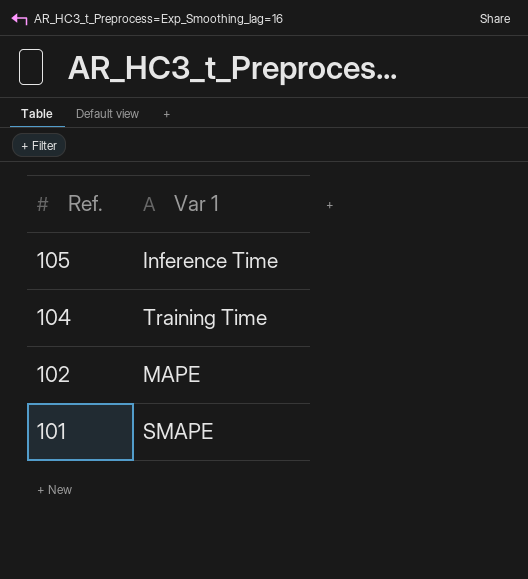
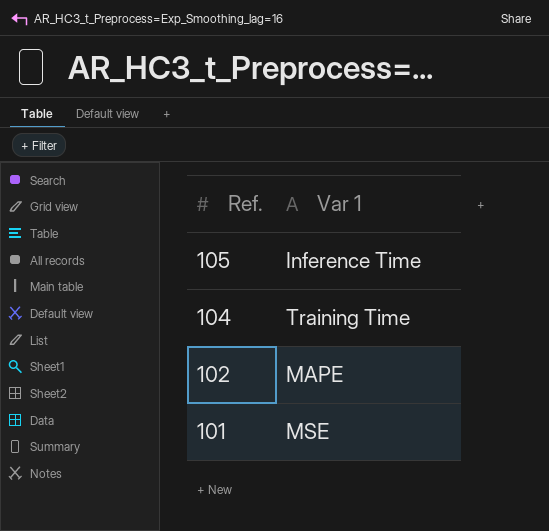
101 | Var 1: SMAPE -> MSE

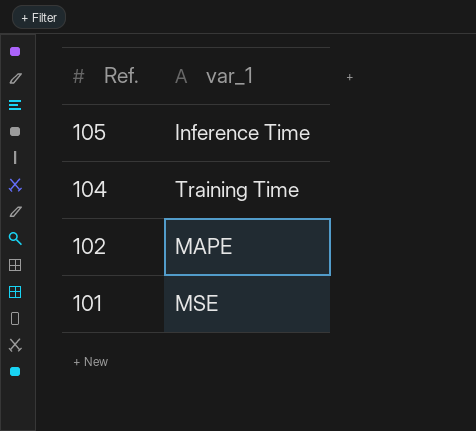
column name: Var 1 -> var_1

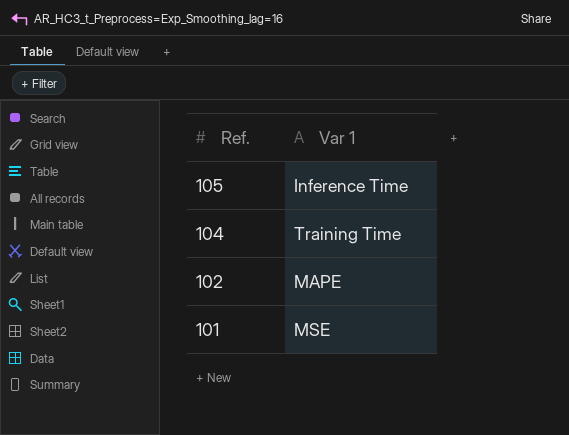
column name: var_1 -> Var 1

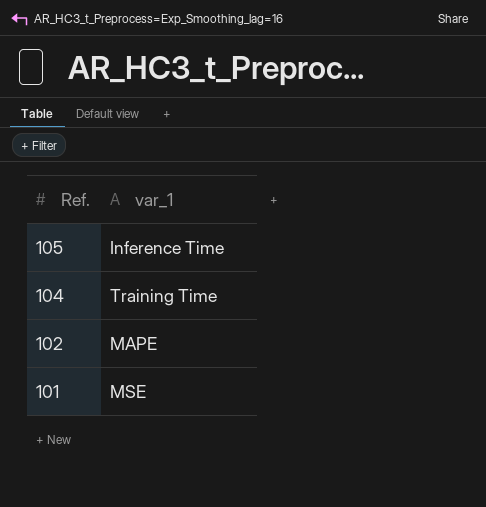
column name: Var 1 -> var_1

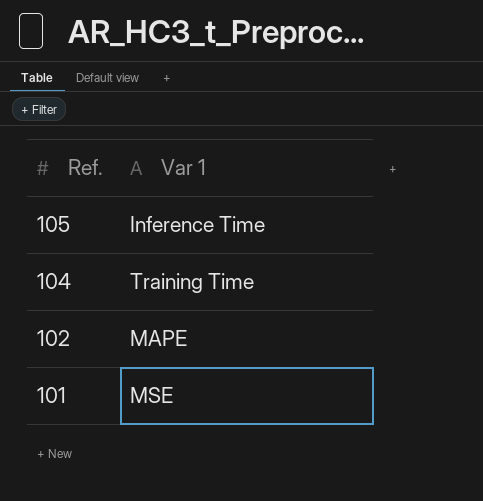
column name: var_1 -> Var 1

